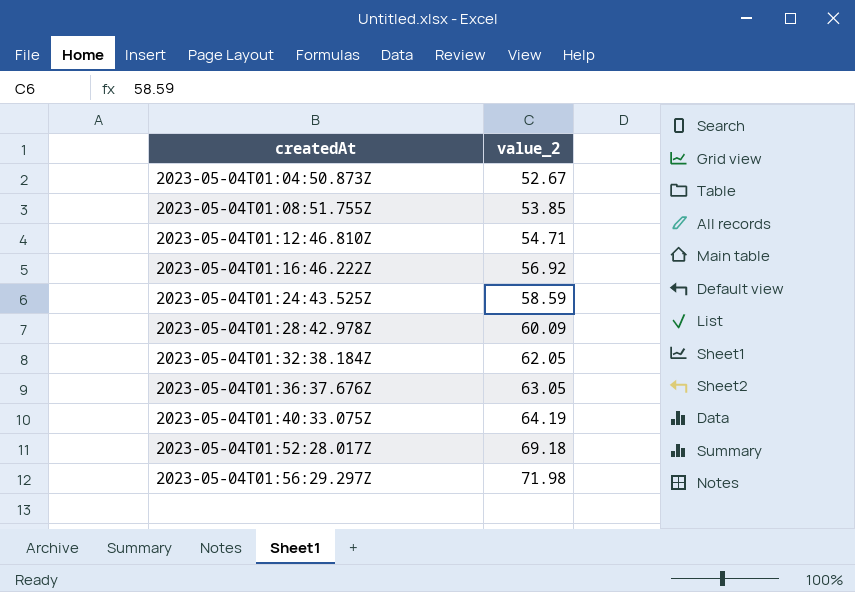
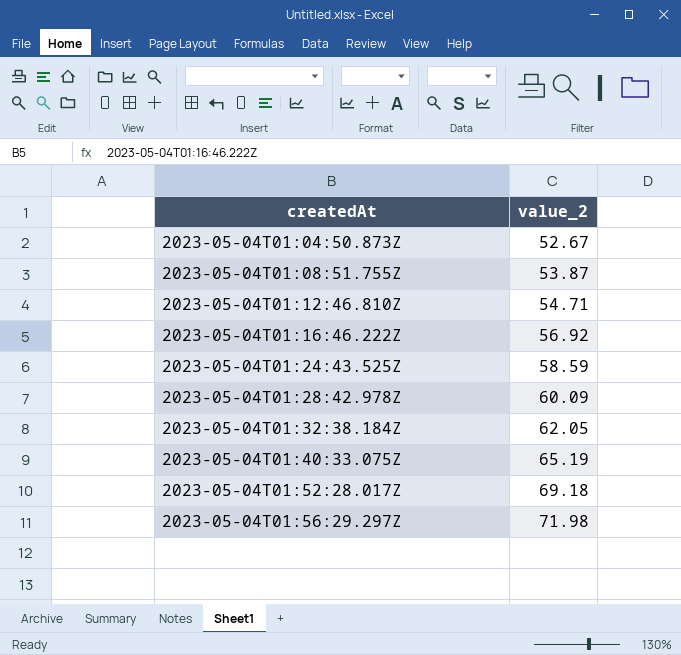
row 2023-05-04T01:36:37.676Z: 63.05 -> none
2023-05-04T01:08:51.755Z | value_2: 53.85 -> 53.87
2023-05-04T01:40:33.075Z | value_2: 64.19 -> 65.19

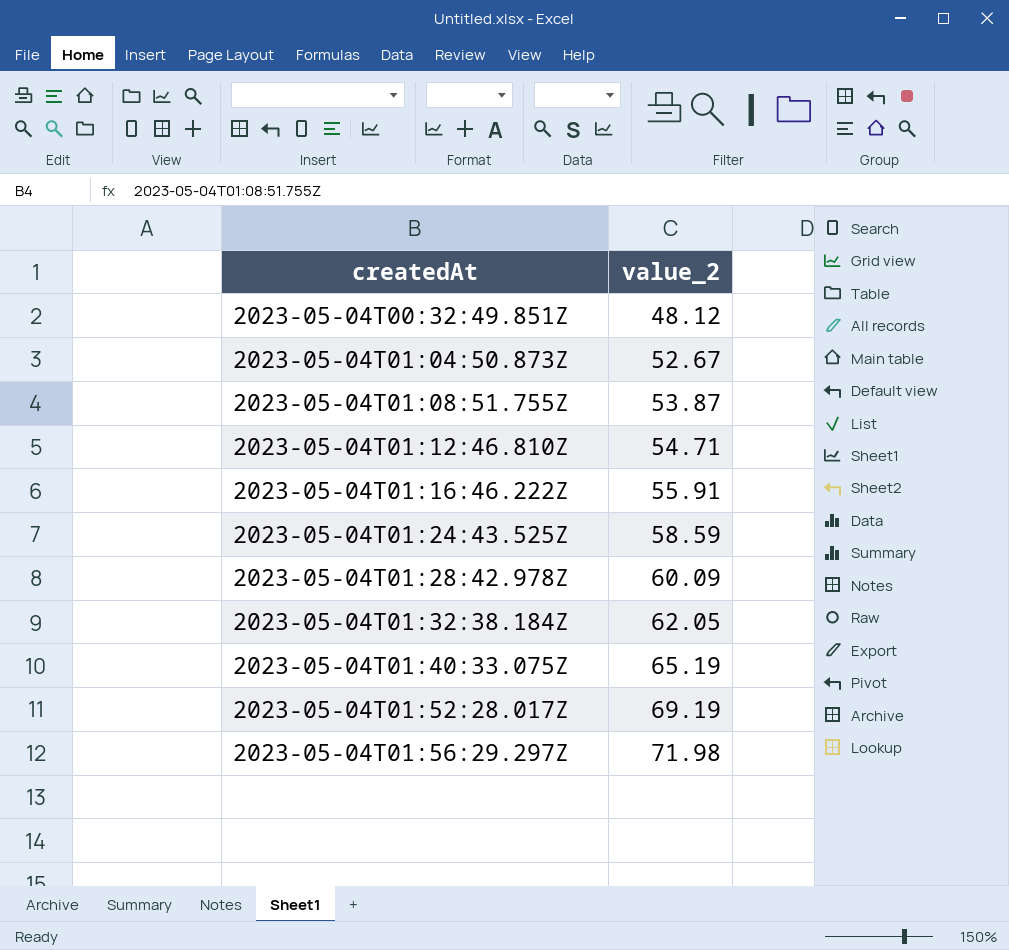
row 2023-05-04T00:32:49.851Z: none -> 48.12
2023-05-04T01:16:46.222Z | value_2: 56.92 -> 55.91
2023-05-04T01:52:28.017Z | value_2: 69.18 -> 69.19

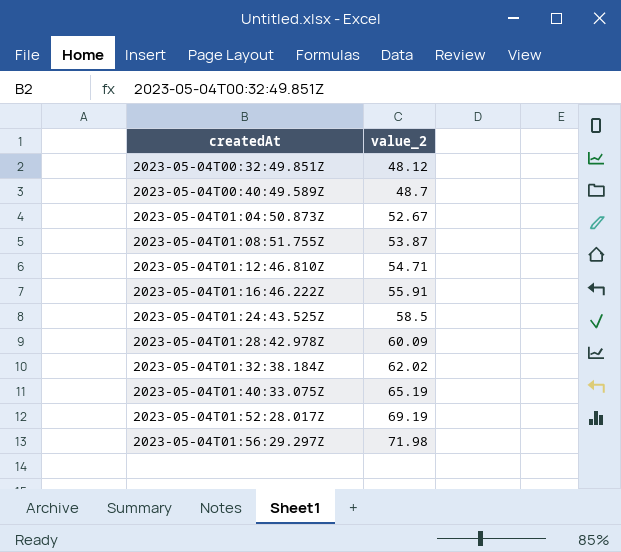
row 2023-05-04T00:40:49.589Z: none -> 48.7
2023-05-04T01:24:43.525Z | value_2: 58.59 -> 58.5
2023-05-04T01:32:38.184Z | value_2: 62.05 -> 62.02

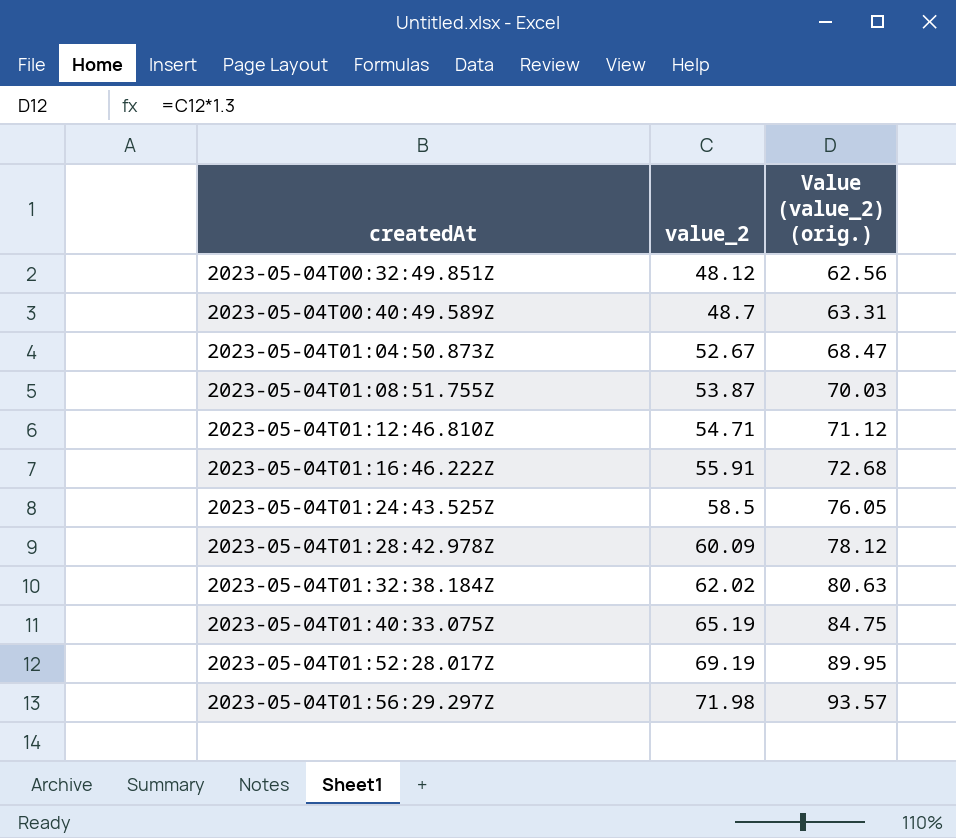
column Value (value_2) (orig.) | formula: none -> [value_2] * 1.3

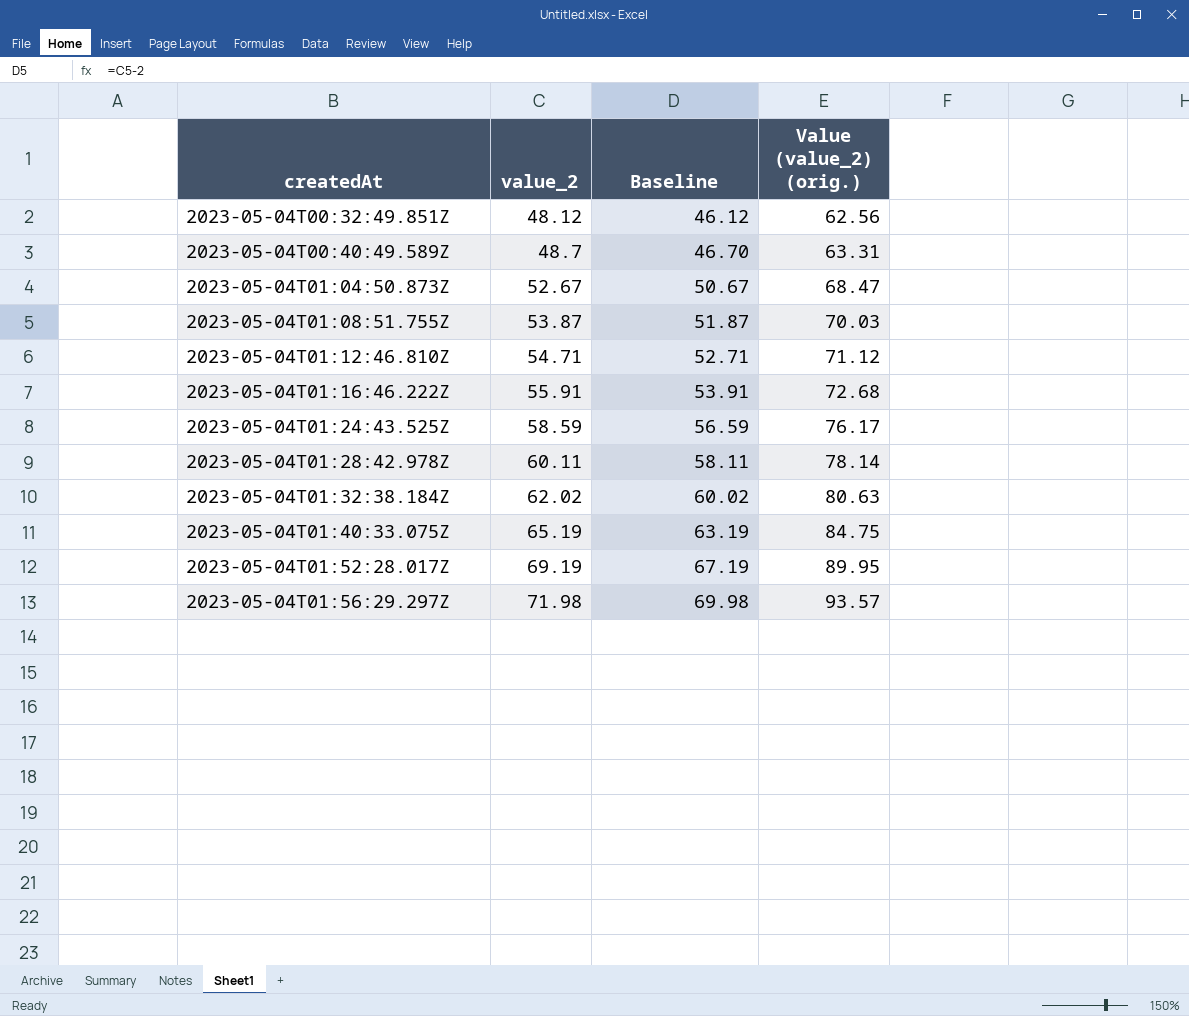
column Baseline | formula: none -> [value_2] - 2
2023-05-04T01:24:43.525Z | value_2: 58.5 -> 58.59
2023-05-04T01:24:43.525Z | Value (value_2) (orig.): 76.05 -> 76.17
2023-05-04T01:28:42.978Z | value_2: 60.09 -> 60.11
2023-05-04T01:28:42.978Z | Value (value_2) (orig.): 78.12 -> 78.14

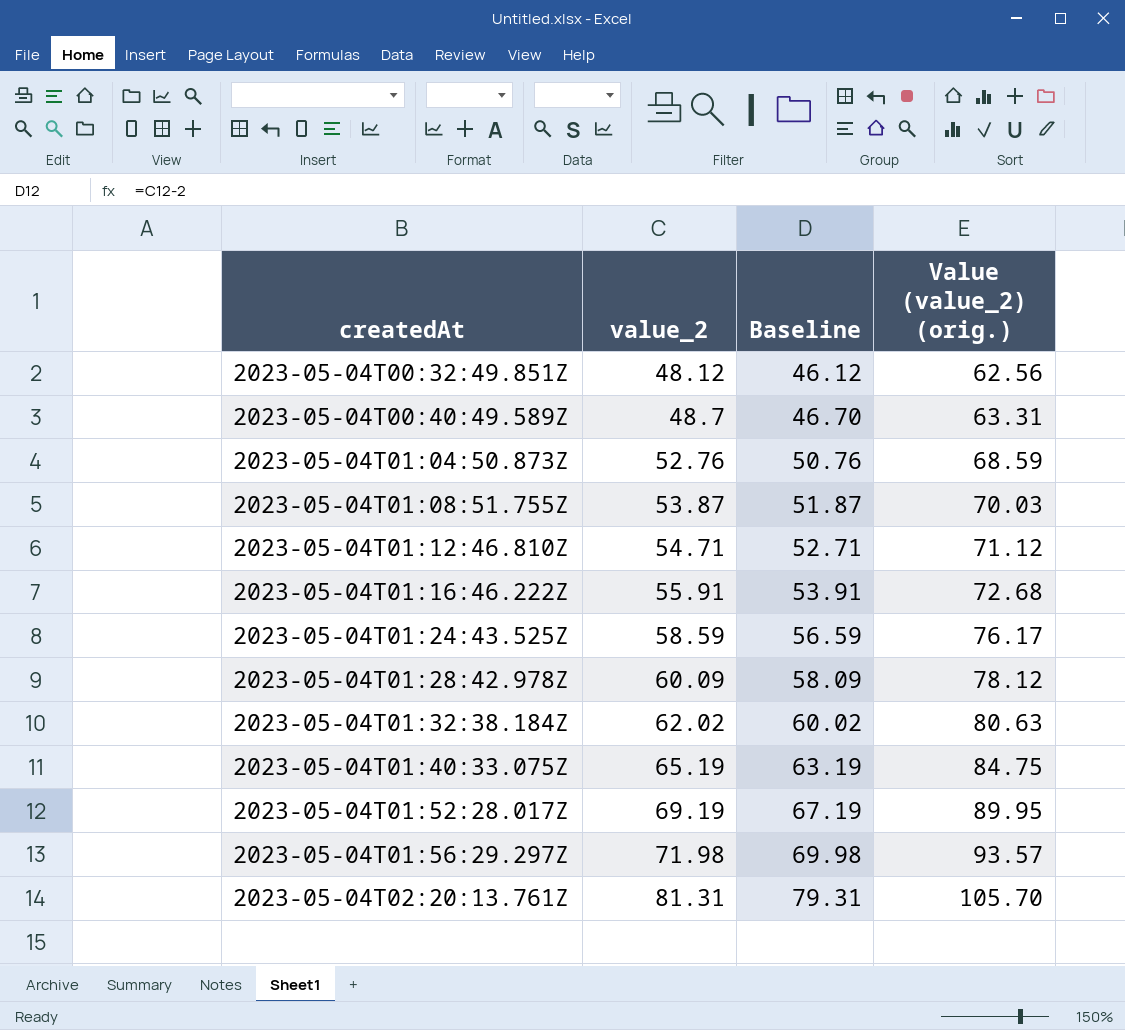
2023-05-04T01:04:50.873Z | value_2: 52.67 -> 52.76
2023-05-04T01:04:50.873Z | Baseline: 50.67 -> 50.76
2023-05-04T01:04:50.873Z | Value (value_2) (orig.): 68.47 -> 68.59
2023-05-04T01:28:42.978Z | value_2: 60.11 -> 60.09
2023-05-04T01:28:42.978Z | Baseline: 58.11 -> 58.09
2023-05-04T01:28:42.978Z | Value (value_2) (orig.): 78.14 -> 78.12
row 2023-05-04T02:20:13.761Z: none -> 81.31 | 79.31 | 105.70

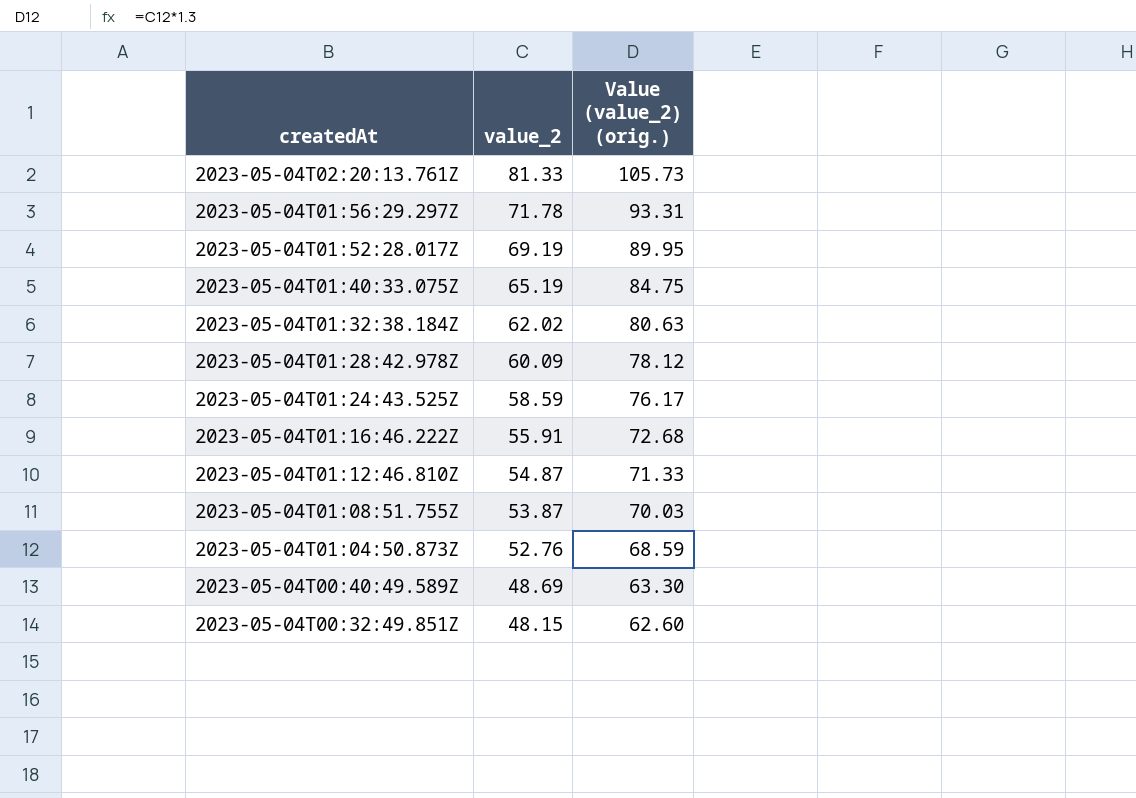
row order: createdAt ascending -> createdAt descending
column Baseline | formula: [value_2] - 2 -> none
2023-05-04T02:20:13.761Z | value_2: 81.31 -> 81.33
2023-05-04T02:20:13.761Z | Value (value_2) (orig.): 105.70 -> 105.73
2023-05-04T01:56:29.297Z | value_2: 71.98 -> 71.78
2023-05-04T01:56:29.297Z | Value (value_2) (orig.): 93.57 -> 93.31
2023-05-04T01:12:46.810Z | value_2: 54.71 -> 54.87
2023-05-04T01:12:46.810Z | Value (value_2) (orig.): 71.12 -> 71.33
2023-05-04T00:40:49.589Z | value_2: 48.7 -> 48.69
2023-05-04T00:40:49.589Z | Value (value_2) (orig.): 63.31 -> 63.30
2023-05-04T00:32:49.851Z | value_2: 48.12 -> 48.15
2023-05-04T00:32:49.851Z | Value (value_2) (orig.): 62.56 -> 62.60

